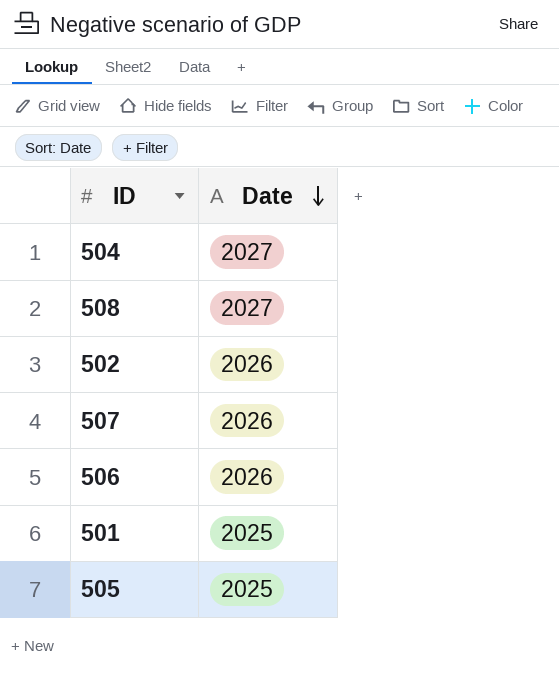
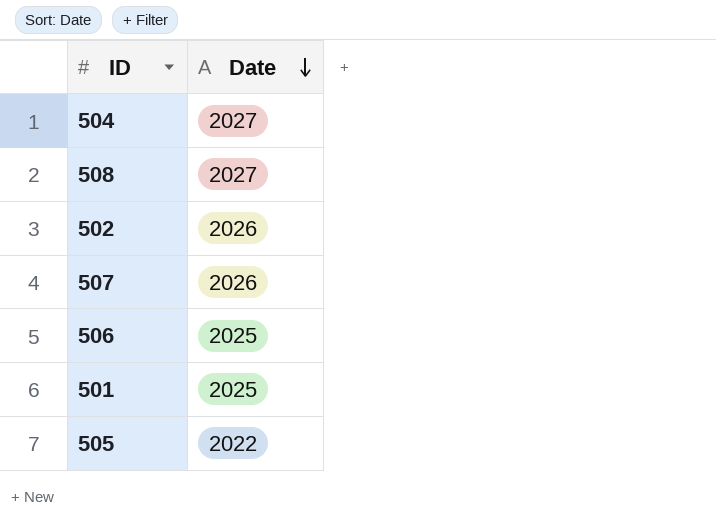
506 | Date: 2026 -> 2025
505 | Date: 2025 -> 2022

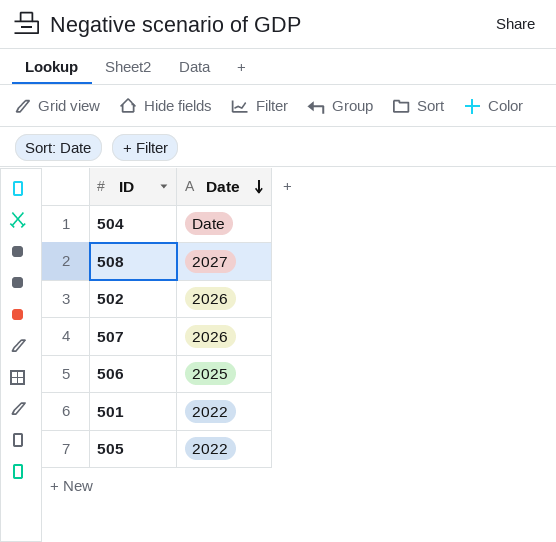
504 | Date: 2027 -> Date
501 | Date: 2025 -> 2022

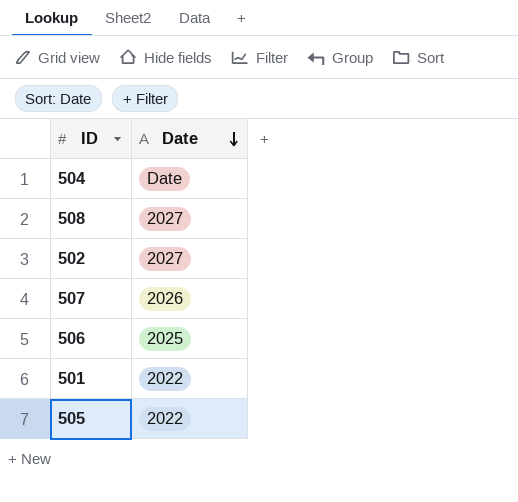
502 | Date: 2026 -> 2027

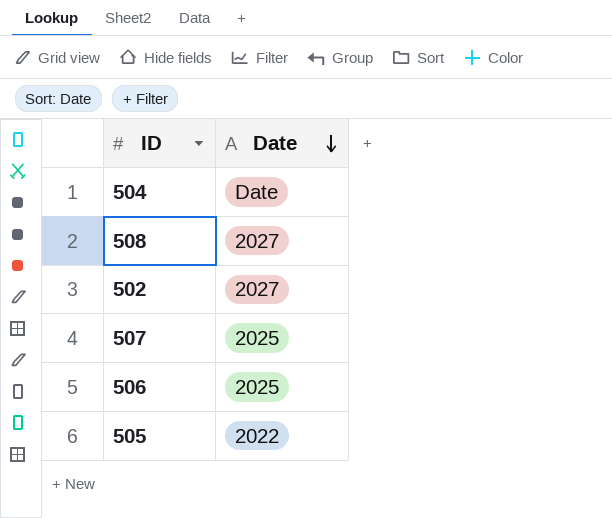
row 501: 2022 -> none
507 | Date: 2026 -> 2025

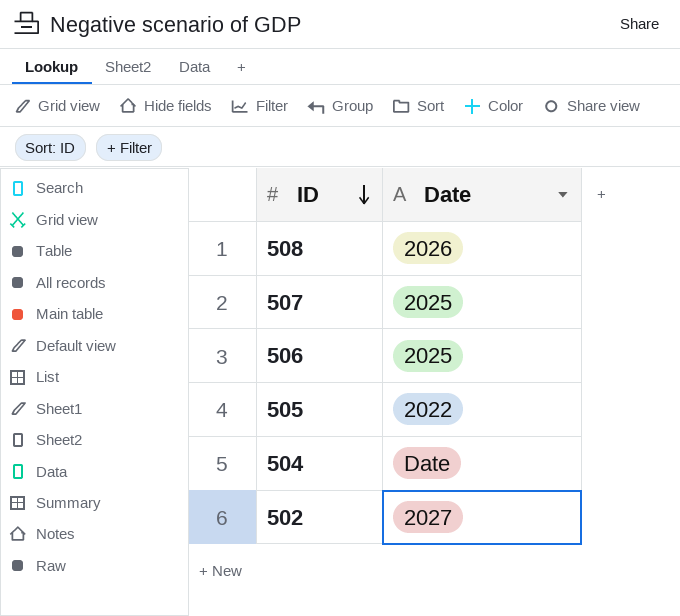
row order: Date descending -> ID descending
508 | Date: 2027 -> 2026

